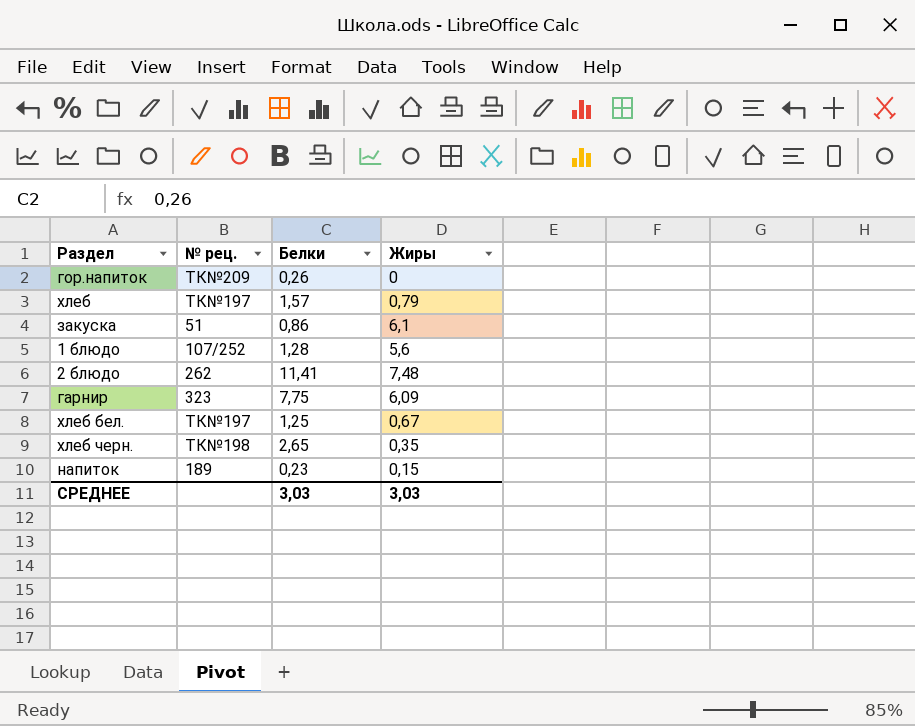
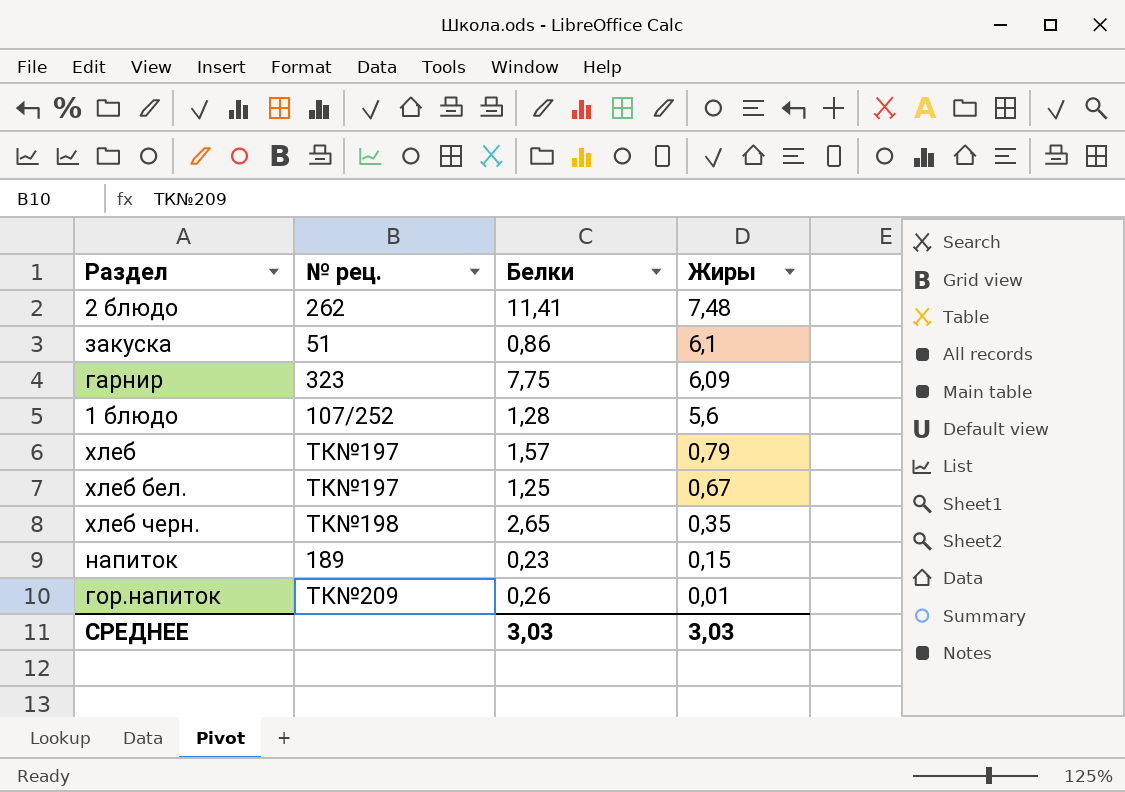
row order: none -> Жиры descending
гор.напиток | Жиры: 0 -> 0,01

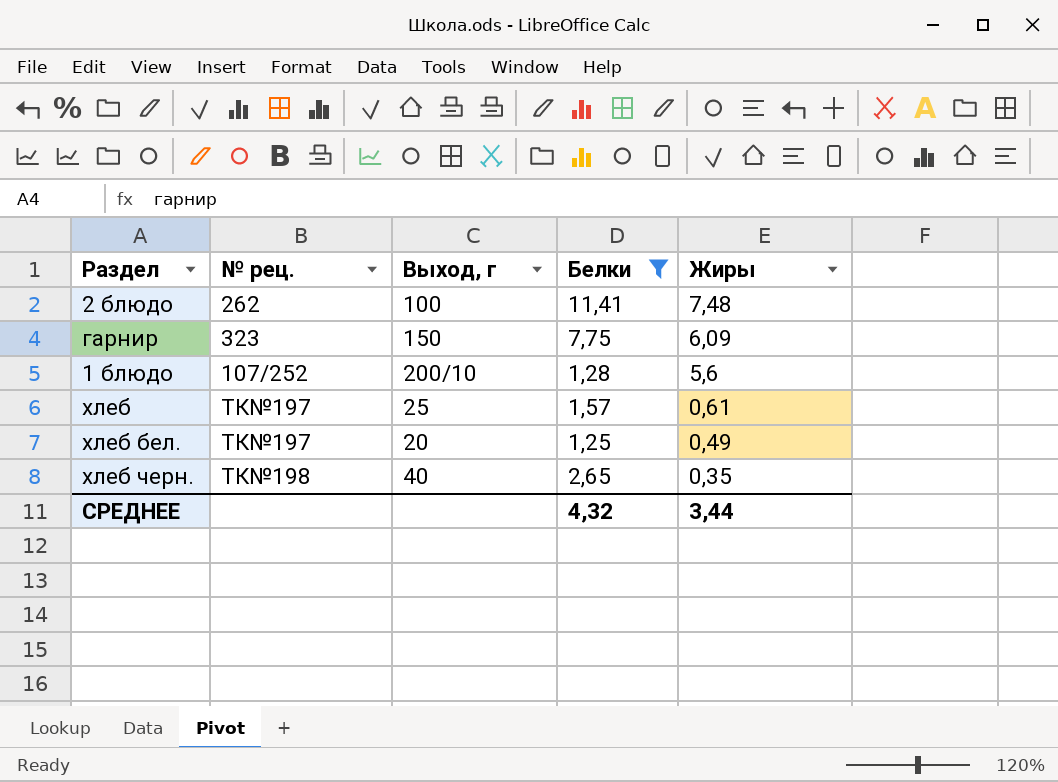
filter: none -> Белки >= 1,25
column Выход, г | position: none -> 3
хлеб | Жиры: 0,79 -> 0,61
хлеб бел. | Жиры: 0,67 -> 0,49
СРЕДНЕЕ | Белки: 3,03 -> 4,32
СРЕДНЕЕ | Жиры: 3,03 -> 3,44

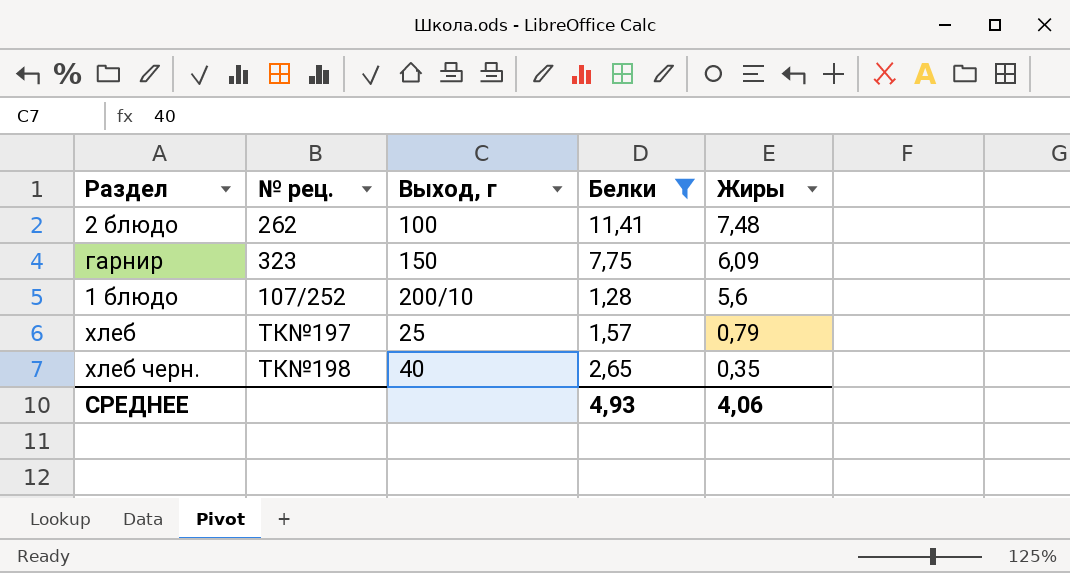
row хлеб бел.: ТК№197 | 20 | 1,25 | 0,49 -> none
хлеб | Жиры: 0,61 -> 0,79
СРЕДНЕЕ | Белки: 4,32 -> 4,93
СРЕДНЕЕ | Жиры: 3,44 -> 4,06

